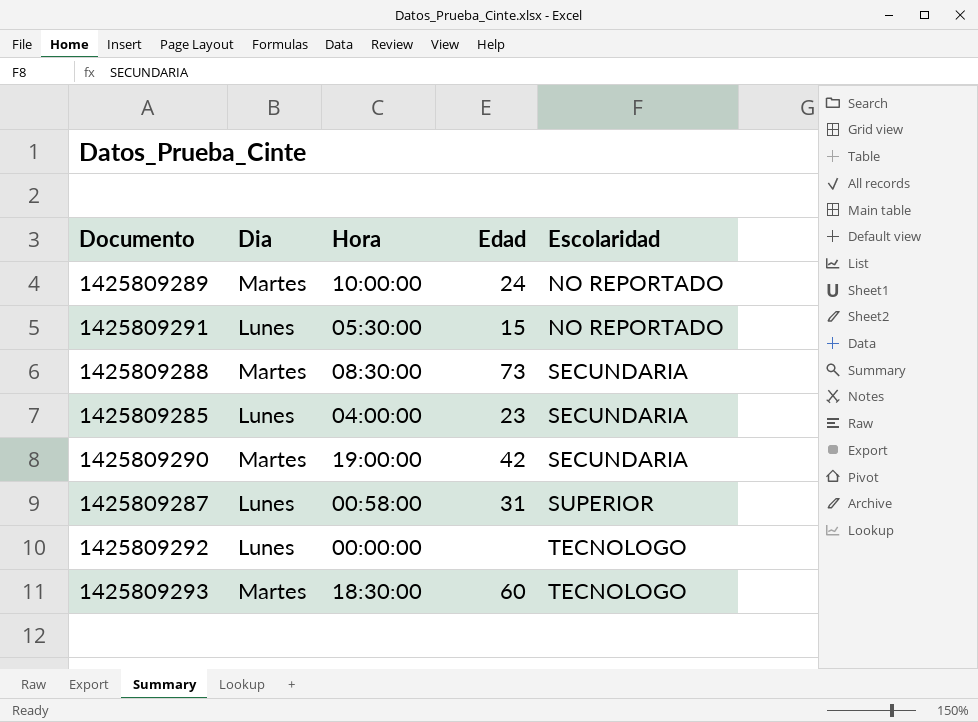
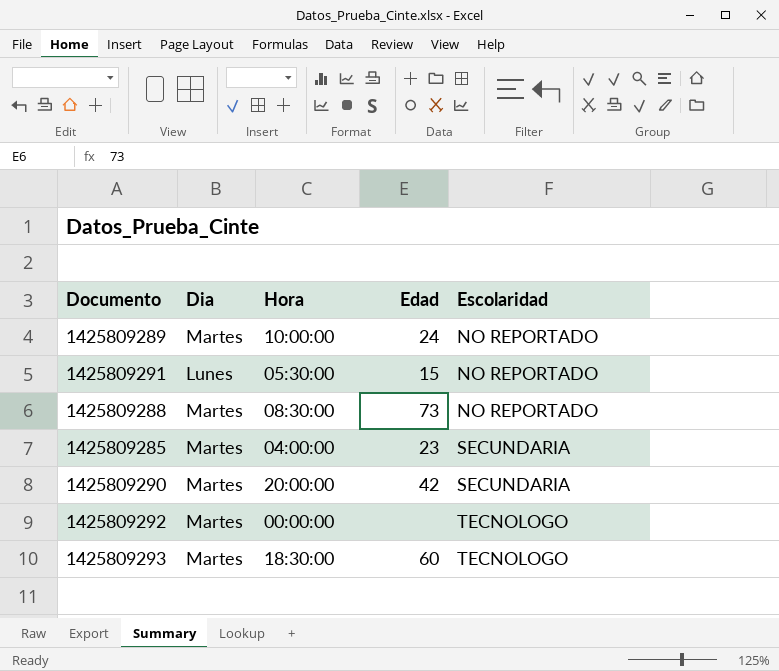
row 1425809287: Lunes | 00:58:00 | 31 | SUPERIOR -> none
1425809288 | Escolaridad: SECUNDARIA -> NO REPORTADO
1425809285 | Dia: Lunes -> Martes
1425809290 | Hora: 19:00:00 -> 20:00:00
1425809292 | Dia: Lunes -> Martes

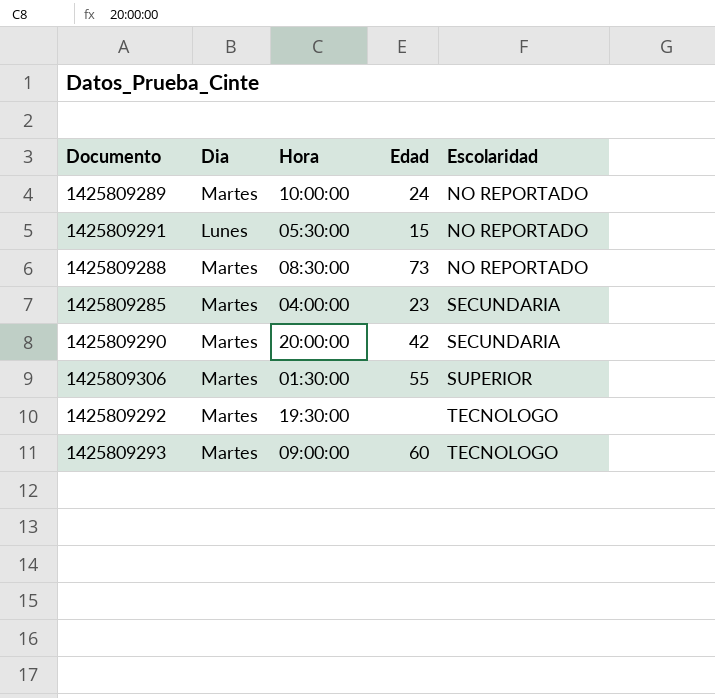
row 1425809306: none -> Martes | 01:30:00 | 55 | SUPERIOR
1425809292 | Hora: 00:00:00 -> 19:30:00
1425809293 | Hora: 18:30:00 -> 09:00:00

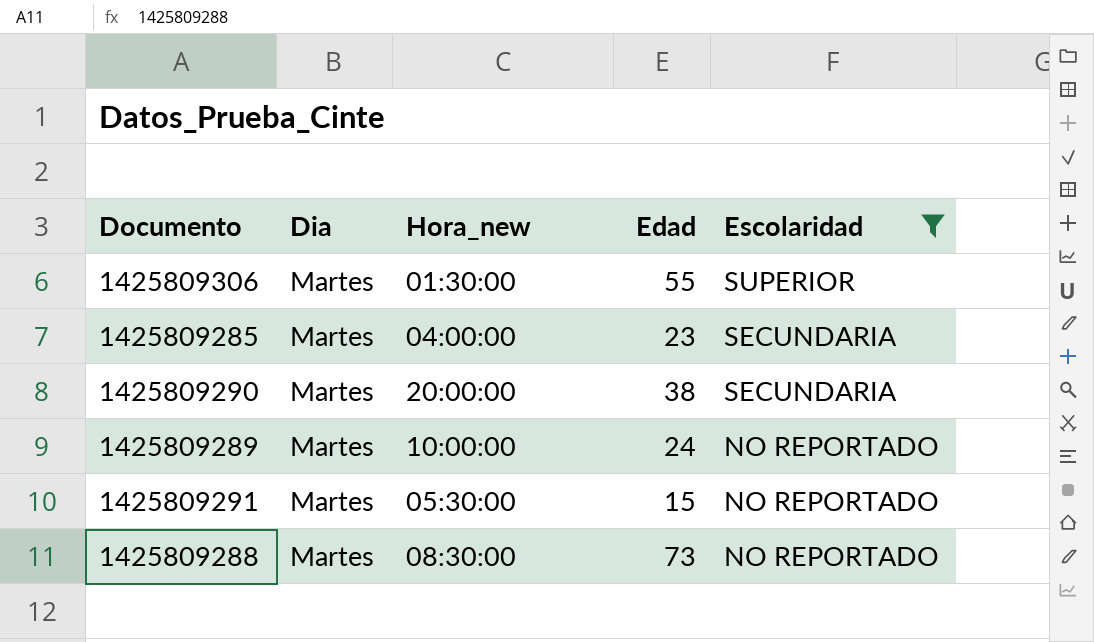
filter: none -> Escolaridad != TECNOLOGO
row order: Escolaridad ascending -> Escolaridad descending
column name: Hora -> Hora_new
1425809290 | Edad: 42 -> 38
1425809291 | Dia: Lunes -> Martes

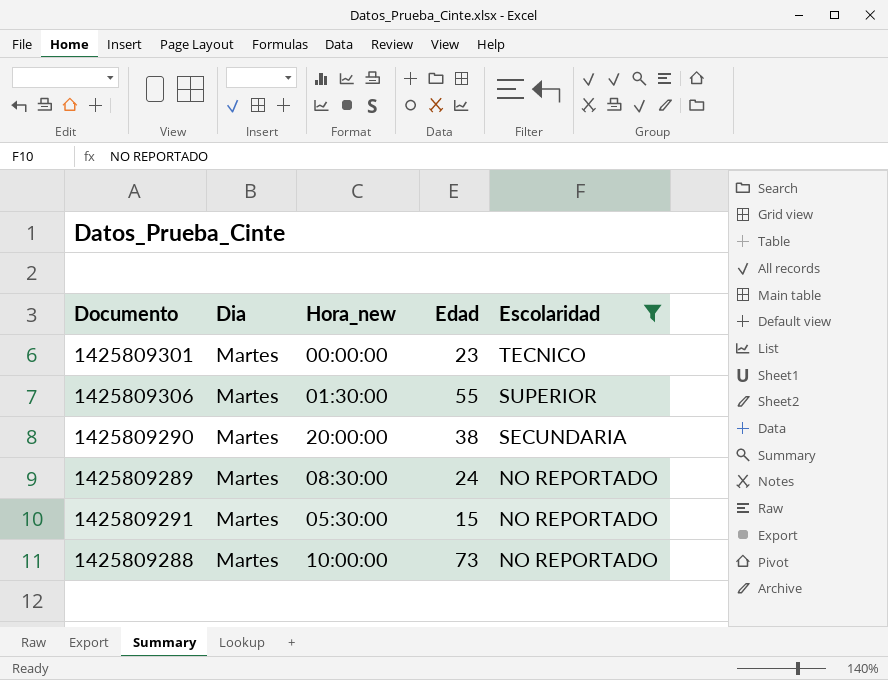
row 1425809285: Martes | 04:00:00 | 23 | SECUNDARIA -> none
row 1425809301: none -> Martes | 00:00:00 | 23 | TECNICO
1425809289 | Hora_new: 10:00:00 -> 08:30:00
1425809288 | Hora_new: 08:30:00 -> 10:00:00

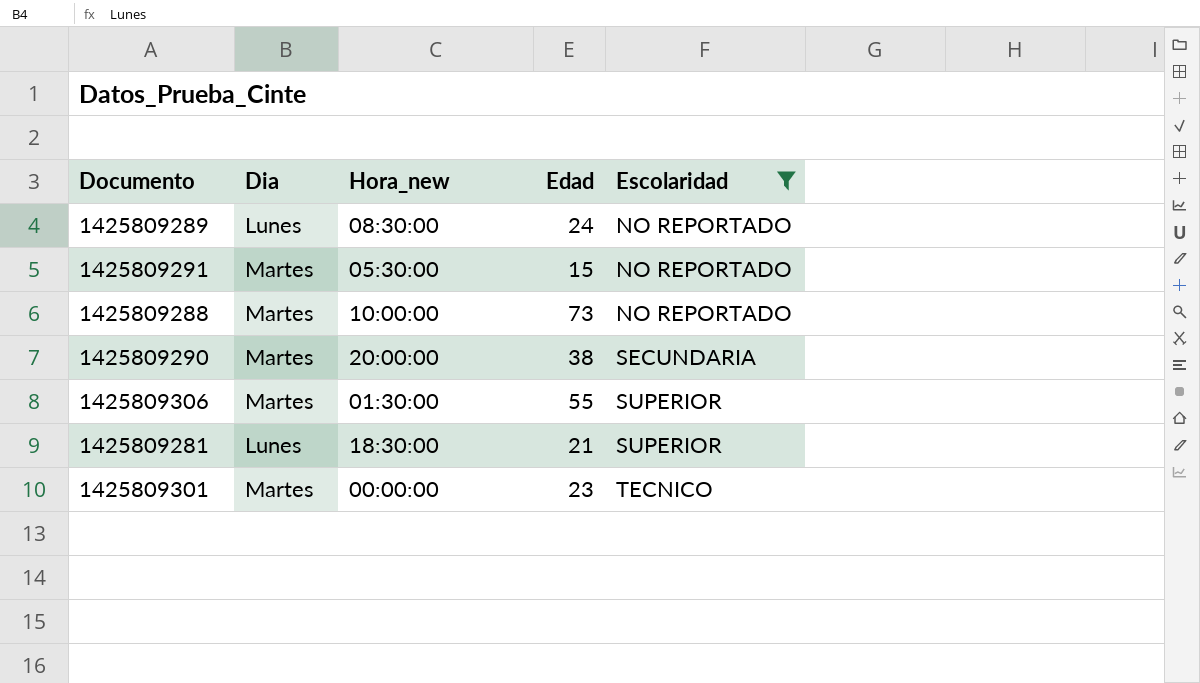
row order: Escolaridad descending -> Escolaridad ascending
1425809289 | Dia: Martes -> Lunes
row 1425809281: none -> Lunes | 18:30:00 | 21 | SUPERIOR

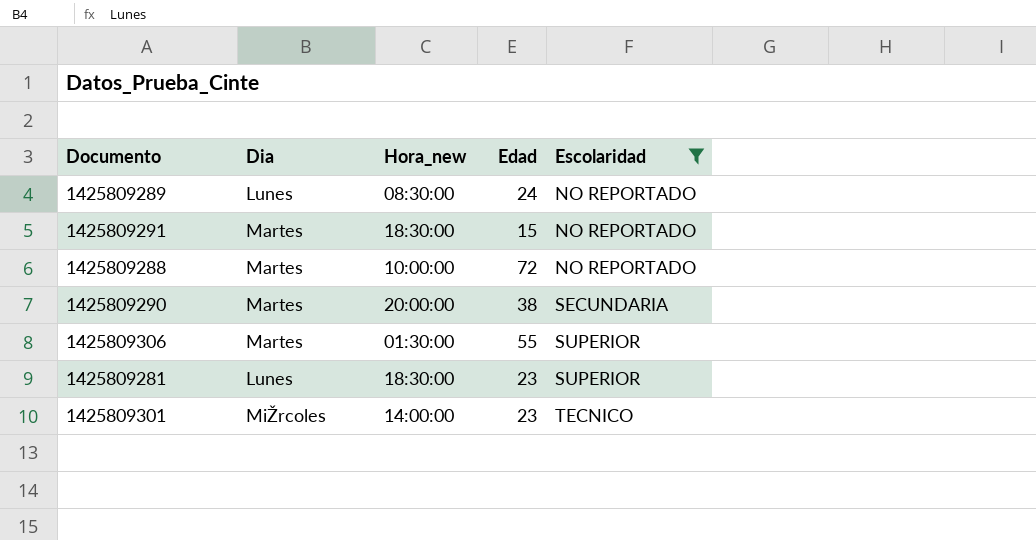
1425809291 | Hora_new: 05:30:00 -> 18:30:00
1425809288 | Edad: 73 -> 72
1425809281 | Edad: 21 -> 23
1425809301 | Dia: Martes -> MiŽrcoles
1425809301 | Hora_new: 00:00:00 -> 14:00:00

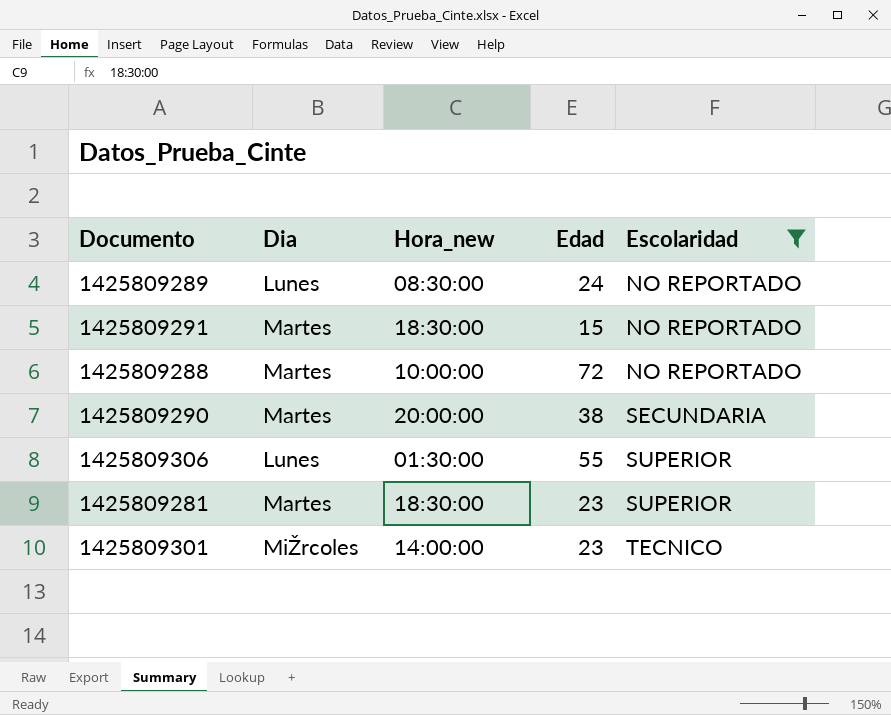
1425809306 | Dia: Martes -> Lunes
1425809281 | Dia: Lunes -> Martes

